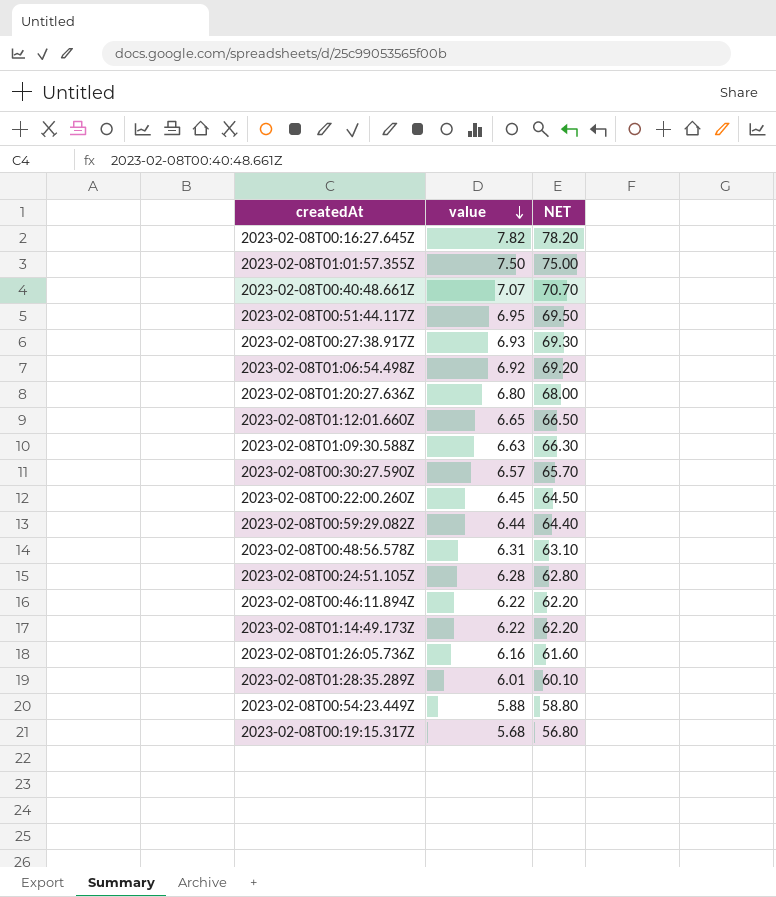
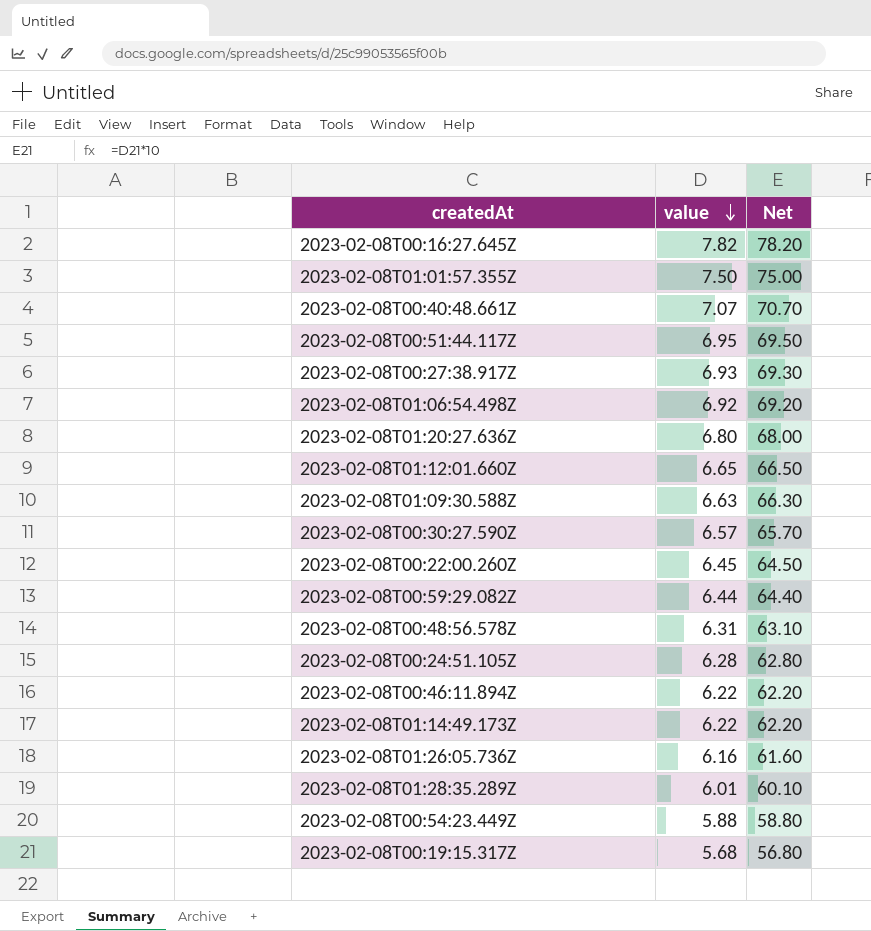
column name: NET -> Net

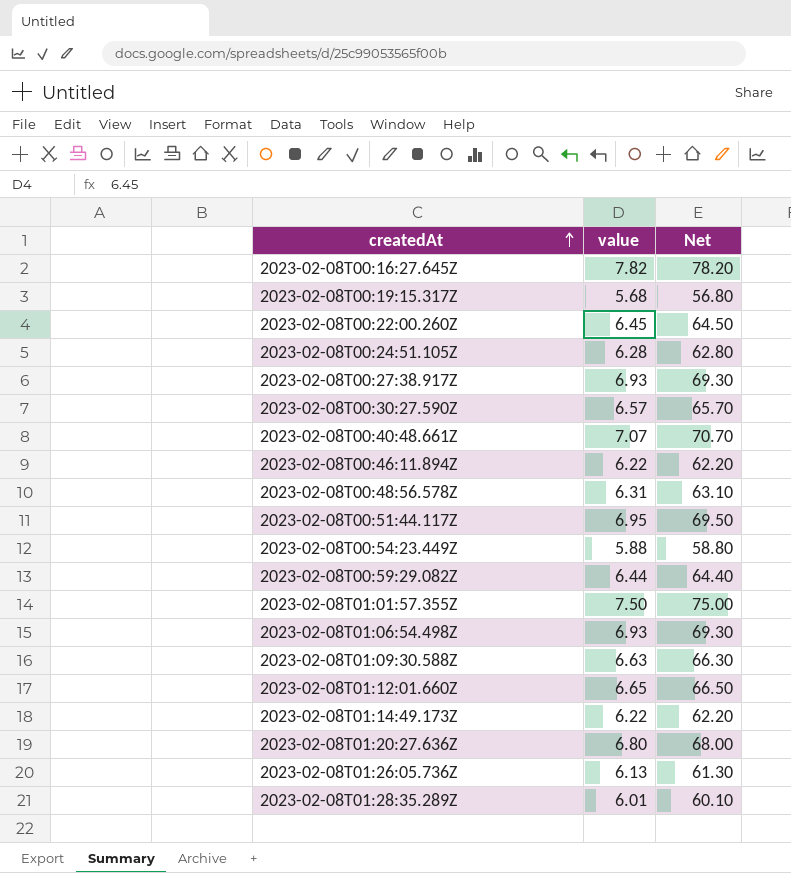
row order: value descending -> createdAt ascending
2023-02-08T01:06:54.498Z | value: 6.92 -> 6.93
2023-02-08T01:06:54.498Z | Net: 69.20 -> 69.30
2023-02-08T01:26:05.736Z | value: 6.16 -> 6.13
2023-02-08T01:26:05.736Z | Net: 61.60 -> 61.30

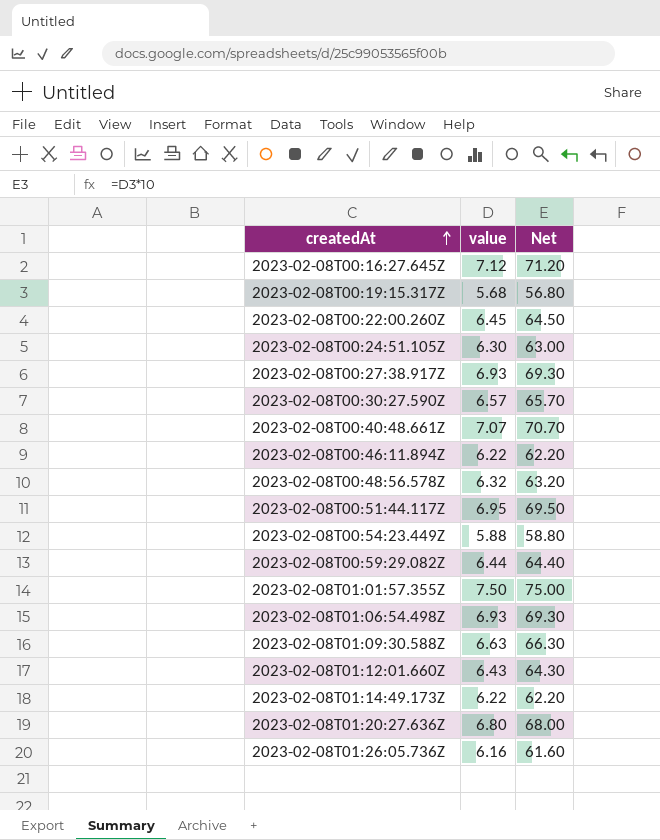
row 2023-02-08T01:28:35.289Z: 6.01 | 60.10 -> none
2023-02-08T00:16:27.645Z | value: 7.82 -> 7.12
2023-02-08T00:16:27.645Z | Net: 78.20 -> 71.20
2023-02-08T00:24:51.105Z | value: 6.28 -> 6.30
2023-02-08T00:24:51.105Z | Net: 62.80 -> 63.00
2023-02-08T00:48:56.578Z | value: 6.31 -> 6.32
2023-02-08T00:48:56.578Z | Net: 63.10 -> 63.20
2023-02-08T01:12:01.660Z | value: 6.65 -> 6.43
2023-02-08T01:12:01.660Z | Net: 66.50 -> 64.30
2023-02-08T01:26:05.736Z | value: 6.13 -> 6.16
2023-02-08T01:26:05.736Z | Net: 61.30 -> 61.60

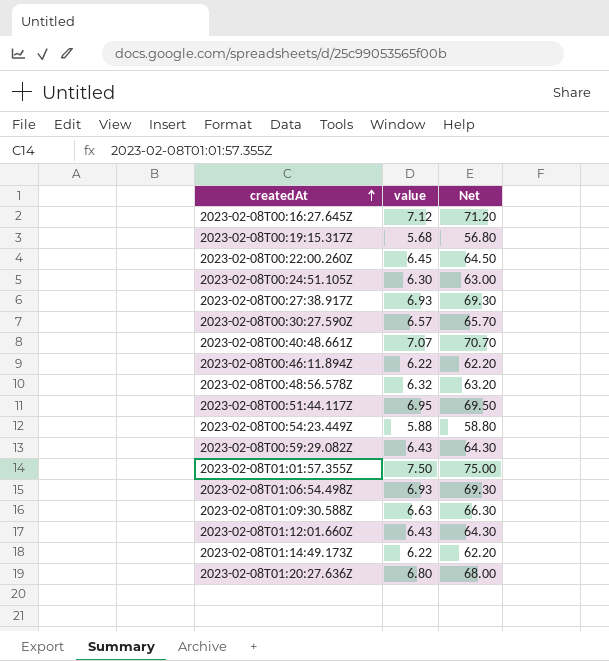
row 2023-02-08T01:26:05.736Z: 6.16 | 61.60 -> none
2023-02-08T00:59:29.082Z | value: 6.44 -> 6.43
2023-02-08T00:59:29.082Z | Net: 64.40 -> 64.30

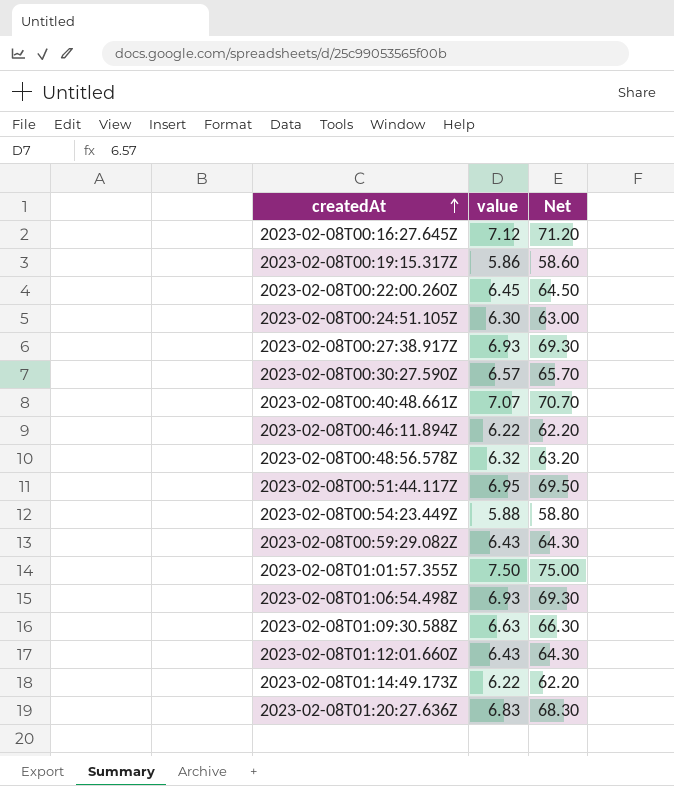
2023-02-08T00:19:15.317Z | value: 5.68 -> 5.86
2023-02-08T00:19:15.317Z | Net: 56.80 -> 58.60
2023-02-08T01:20:27.636Z | value: 6.80 -> 6.83
2023-02-08T01:20:27.636Z | Net: 68.00 -> 68.30

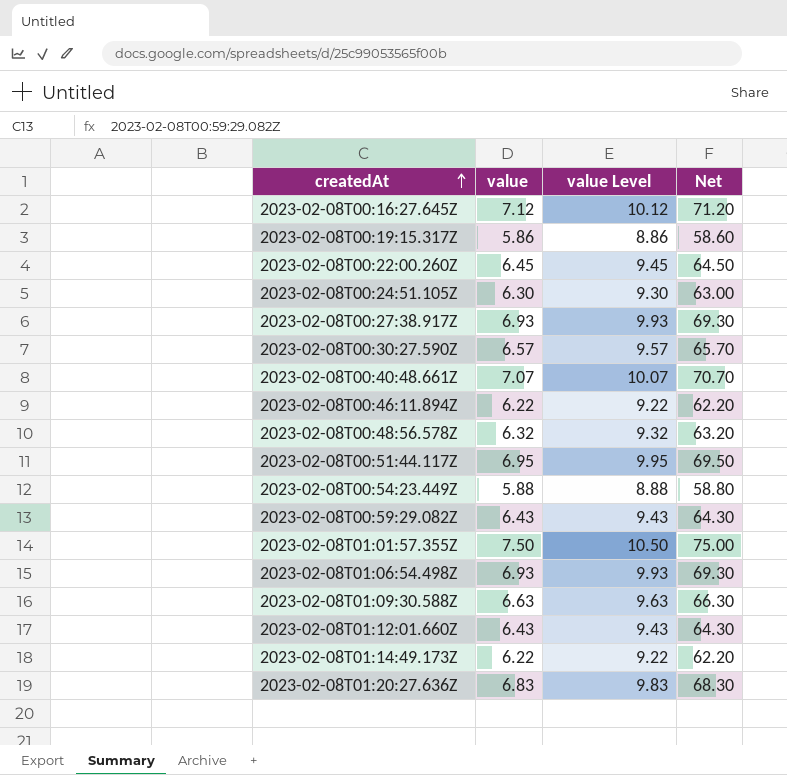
column value Level | formula: none -> [value] + 3

